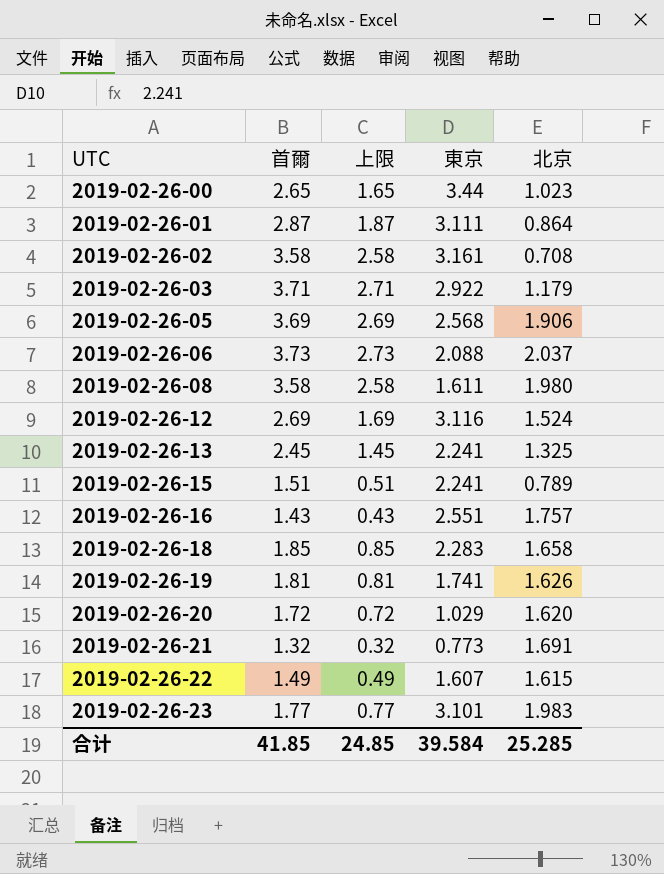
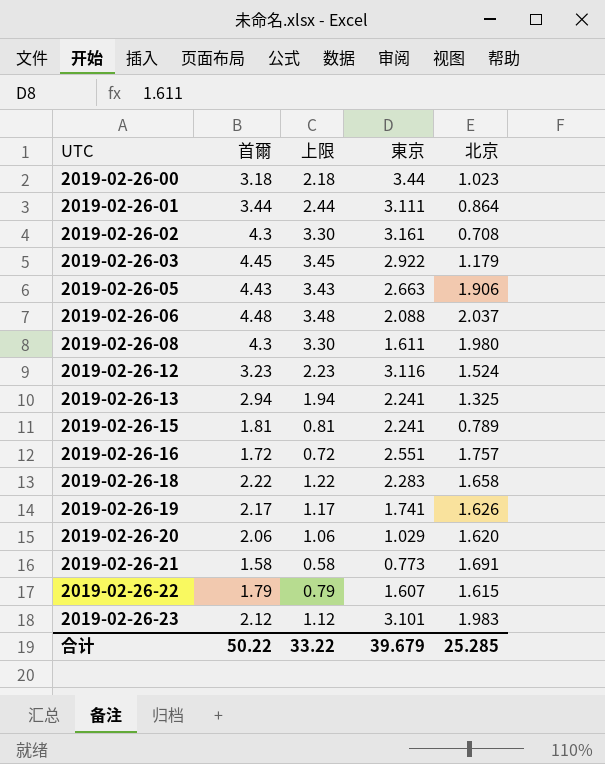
2019-02-26-00 | 首爾: 2.65 -> 3.18
2019-02-26-00 | 上限: 1.65 -> 2.18
2019-02-26-01 | 首爾: 2.87 -> 3.44
2019-02-26-01 | 上限: 1.87 -> 2.44
2019-02-26-02 | 首爾: 3.58 -> 4.3
2019-02-26-02 | 上限: 2.58 -> 3.30
2019-02-26-03 | 首爾: 3.71 -> 4.45
2019-02-26-03 | 上限: 2.71 -> 3.45
2019-02-26-05 | 首爾: 3.69 -> 4.43
2019-02-26-05 | 上限: 2.69 -> 3.43
2019-02-26-05 | 東京: 2.568 -> 2.663
2019-02-26-06 | 首爾: 3.73 -> 4.48
2019-02-26-06 | 上限: 2.73 -> 3.48
2019-02-26-08 | 首爾: 3.58 -> 4.3
2019-02-26-08 | 上限: 2.58 -> 3.30
2019-02-26-12 | 首爾: 2.69 -> 3.23
2019-02-26-12 | 上限: 1.69 -> 2.23
2019-02-26-13 | 首爾: 2.45 -> 2.94
2019-02-26-13 | 上限: 1.45 -> 1.94
2019-02-26-15 | 首爾: 1.51 -> 1.81
2019-02-26-15 | 上限: 0.51 -> 0.81
2019-02-26-16 | 首爾: 1.43 -> 1.72
2019-02-26-16 | 上限: 0.43 -> 0.72
2019-02-26-18 | 首爾: 1.85 -> 2.22
2019-02-26-18 | 上限: 0.85 -> 1.22
2019-02-26-19 | 首爾: 1.81 -> 2.17
2019-02-26-19 | 上限: 0.81 -> 1.17
2019-02-26-20 | 首爾: 1.72 -> 2.06
2019-02-26-20 | 上限: 0.72 -> 1.06
2019-02-26-21 | 首爾: 1.32 -> 1.58
2019-02-26-21 | 上限: 0.32 -> 0.58
2019-02-26-22 | 首爾: 1.49 -> 1.79
2019-02-26-22 | 上限: 0.49 -> 0.79
2019-02-26-23 | 首爾: 1.77 -> 2.12
2019-02-26-23 | 上限: 0.77 -> 1.12
合计 | 首爾: 41.85 -> 50.22
合计 | 上限: 24.85 -> 33.22
合计 | 東京: 39.584 -> 39.679

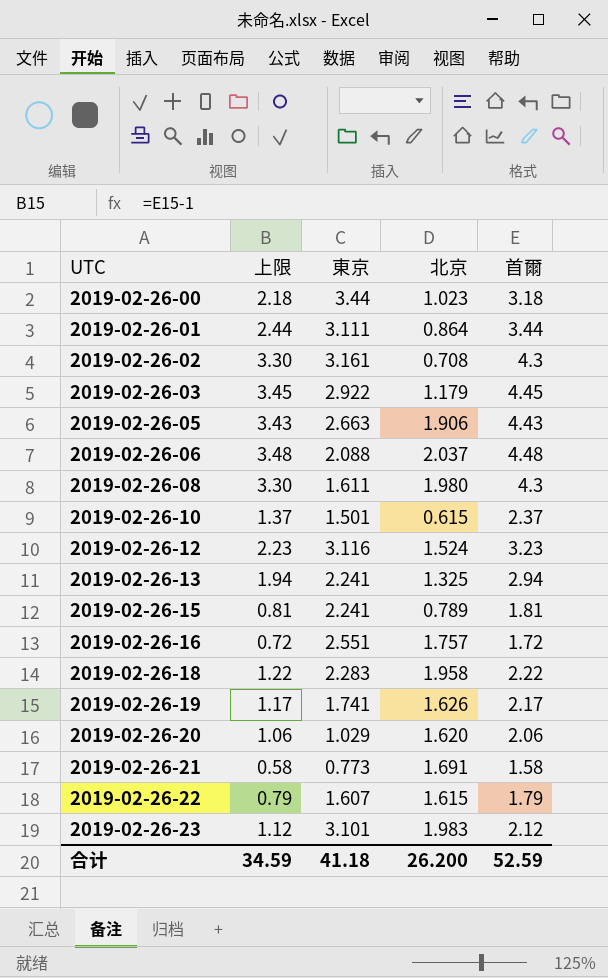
column 首爾 | position: 2 -> 5
row 2019-02-26-10: none -> 1.37 | 1.501 | 0.615 | 2.37
2019-02-26-18 | 北京: 1.658 -> 1.958
合计 | 上限: 33.22 -> 34.59
合计 | 東京: 39.679 -> 41.18
合计 | 北京: 25.285 -> 26.200
合计 | 首爾: 50.22 -> 52.59

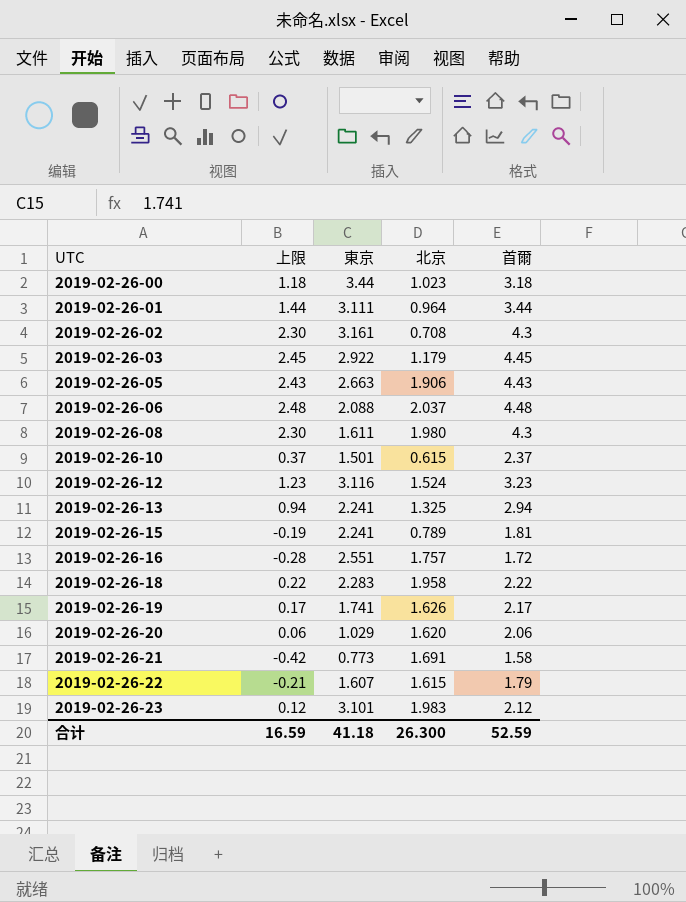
column 上限 | formula: [首爾] - 1 -> [首爾] - 2
2019-02-26-01 | 北京: 0.864 -> 0.964
合计 | 上限: 34.59 -> 16.59
合计 | 北京: 26.200 -> 26.300

